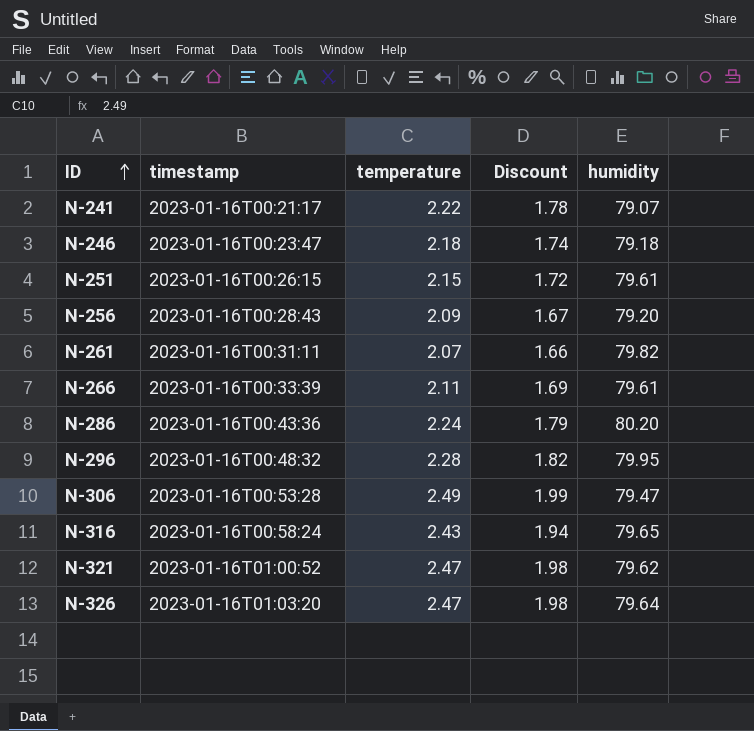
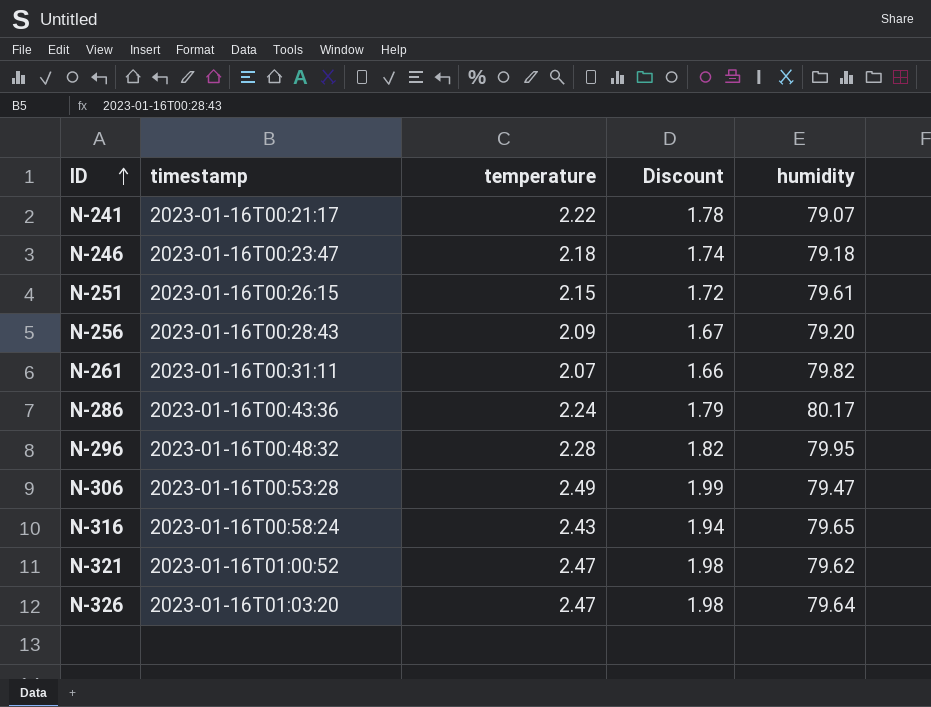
row N-266: 2023-01-16T00:33:39 | 2.11 | 1.69 | 79.61 -> none
N-286 | humidity: 80.20 -> 80.17

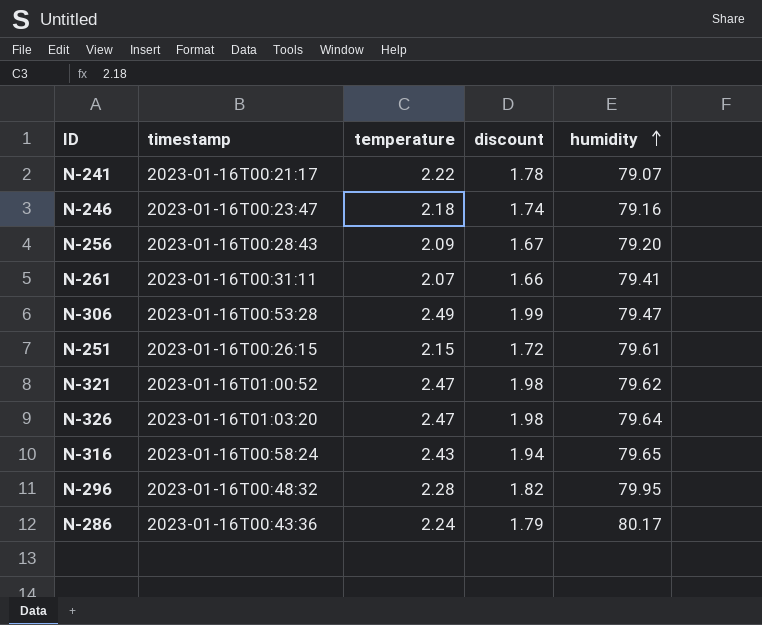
row order: ID ascending -> humidity ascending
column name: Discount -> discount
N-246 | humidity: 79.18 -> 79.16
N-261 | humidity: 79.82 -> 79.41

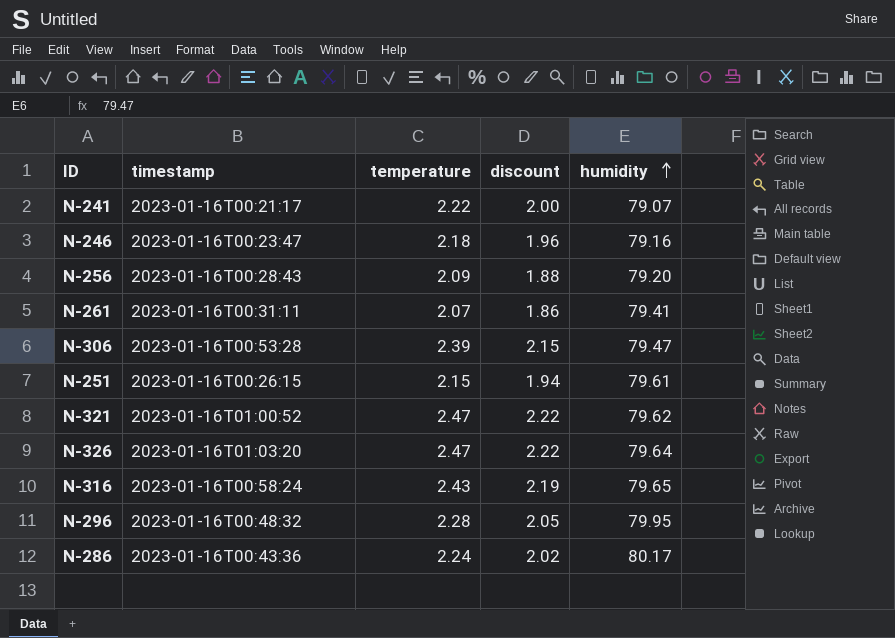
column discount | formula: [temperature] * 0.8 -> [temperature] * 0.9
N-306 | temperature: 2.49 -> 2.39

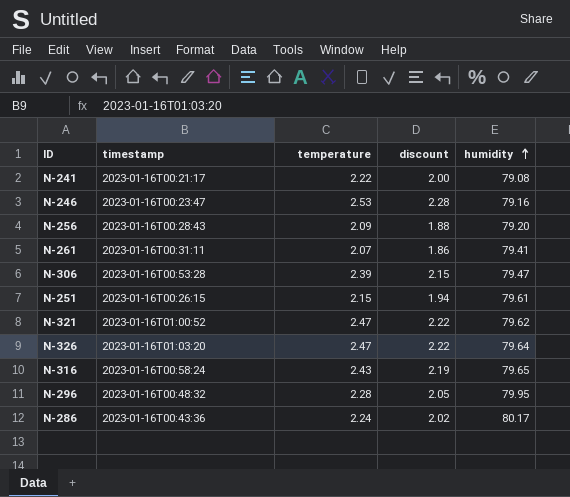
N-241 | humidity: 79.07 -> 79.08
N-246 | temperature: 2.18 -> 2.53
N-246 | discount: 1.96 -> 2.28

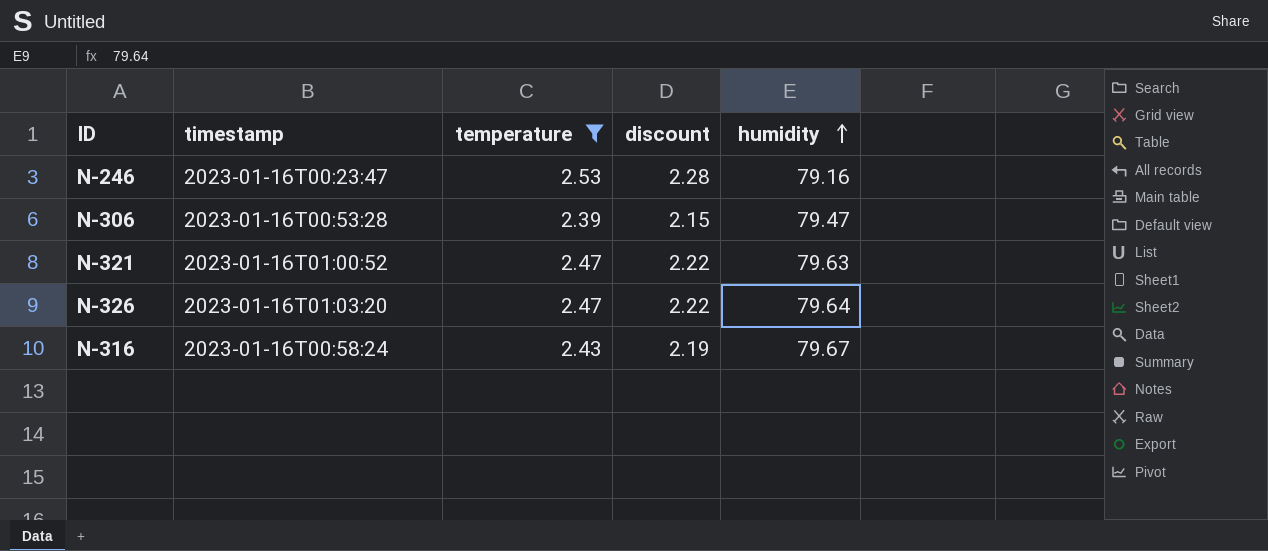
filter: none -> temperature >= 2.39
N-321 | humidity: 79.62 -> 79.63
N-316 | humidity: 79.65 -> 79.67

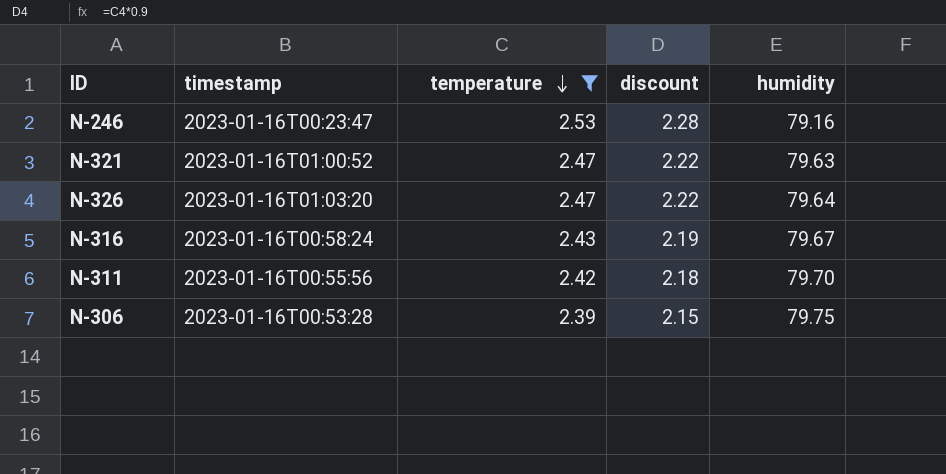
row order: humidity ascending -> temperature descending
row N-311: none -> 2023-01-16T00:55:56 | 2.42 | 2.18 | 79.70
N-306 | humidity: 79.47 -> 79.75

